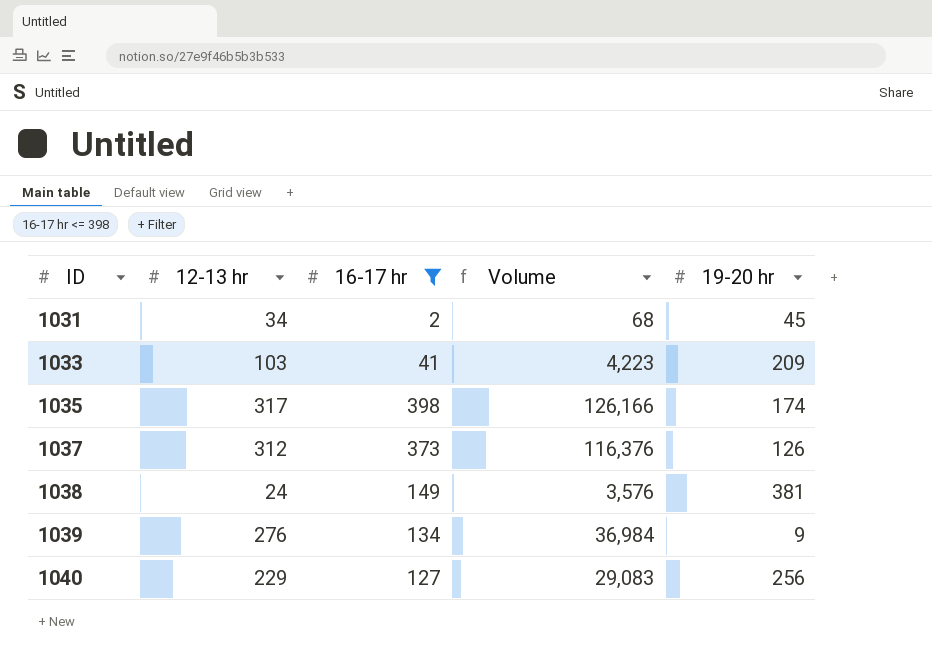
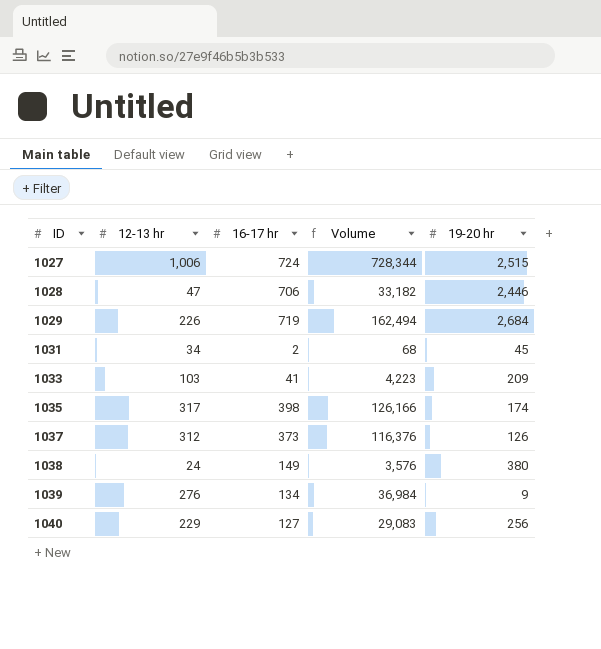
filter: 16-17 hr <= 398 -> none
1038 | 19-20 hr: 381 -> 380

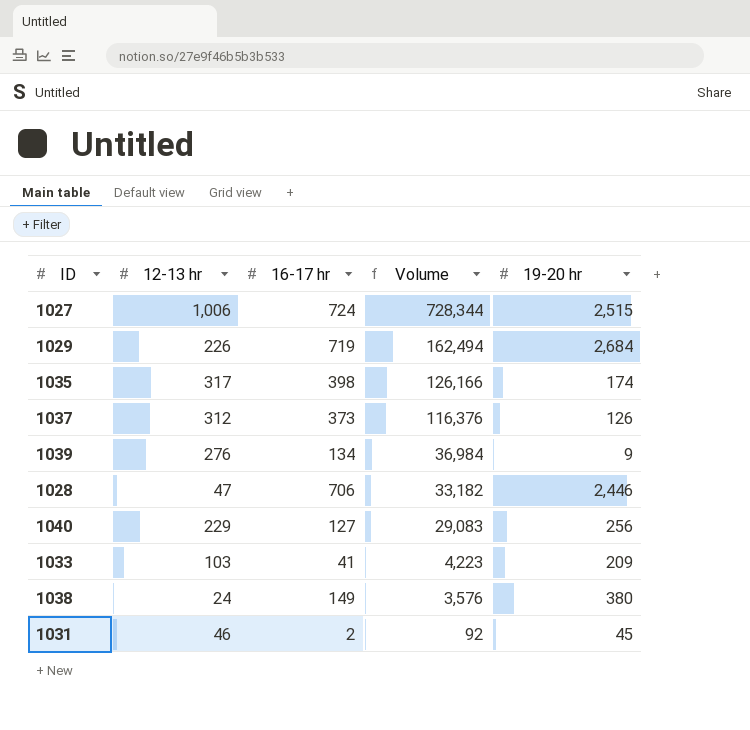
row order: ID ascending -> Volume descending
1031 | 12-13 hr: 34 -> 46
1031 | Volume: 68 -> 92

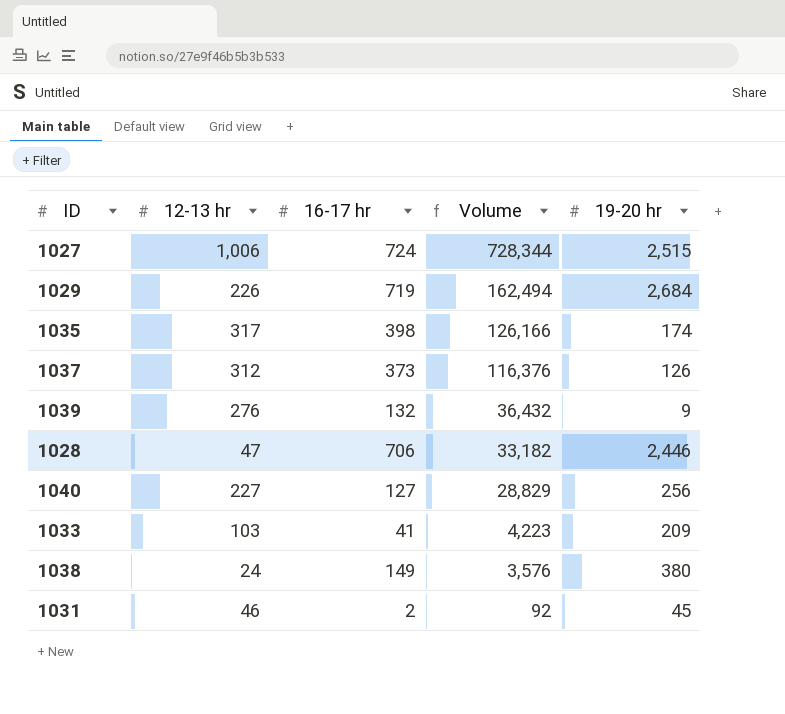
1039 | 16-17 hr: 134 -> 132
1039 | Volume: 36,984 -> 36,432
1040 | 12-13 hr: 229 -> 227
1040 | Volume: 29,083 -> 28,829

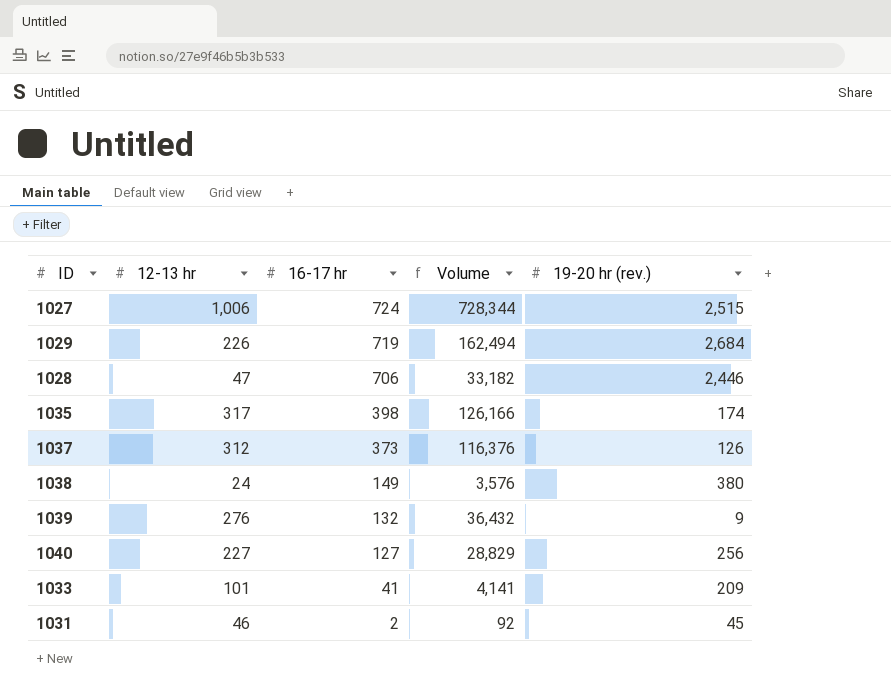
row order: Volume descending -> 16-17 hr descending
column name: 19-20 hr -> 19-20 hr (rev.)
1033 | 12-13 hr: 103 -> 101
1033 | Volume: 4,223 -> 4,141

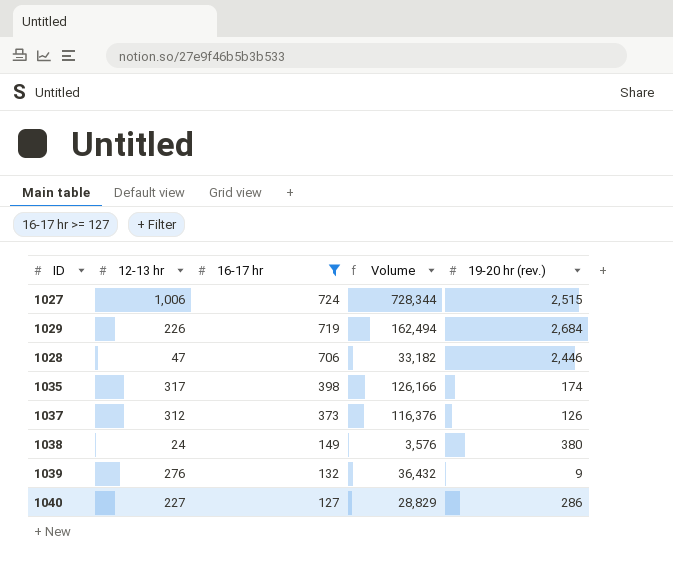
filter: none -> 16-17 hr >= 127
1040 | 19-20 hr (rev.): 256 -> 286

